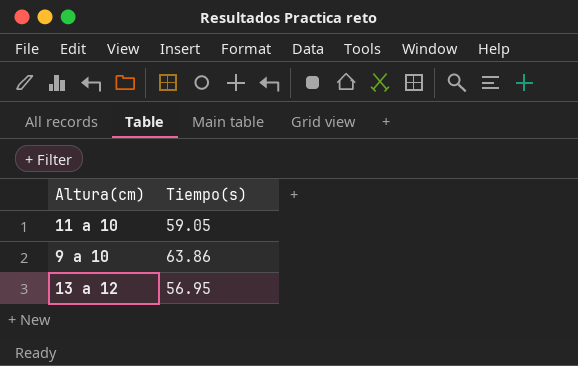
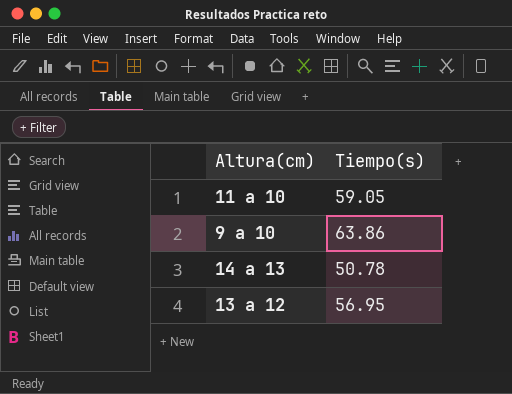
row 14 a 13: none -> 50.78

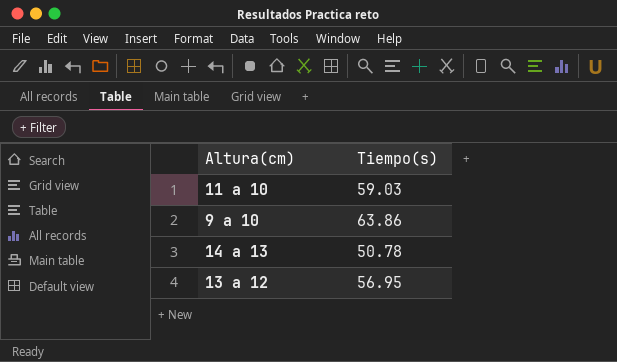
11 a 10 | Tiempo(s): 59.05 -> 59.03

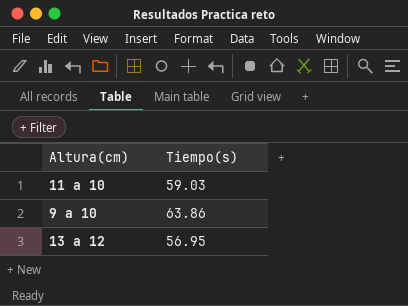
row 14 a 13: 50.78 -> none

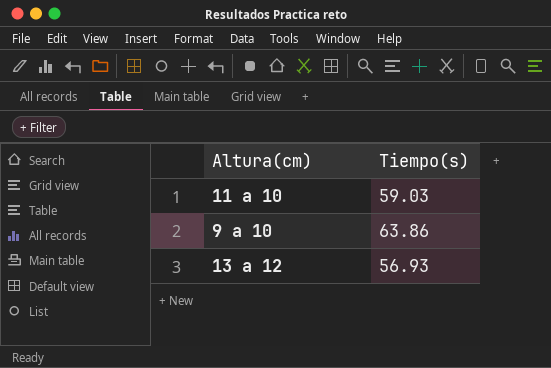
13 a 12 | Tiempo(s): 56.95 -> 56.93

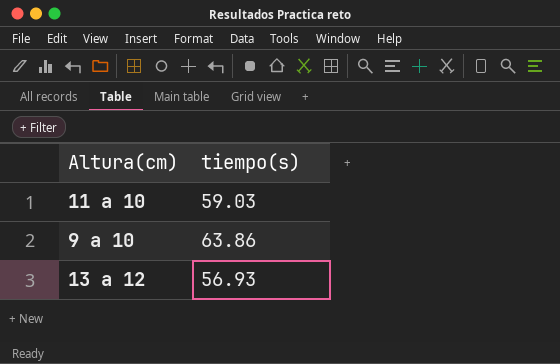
column name: Tiempo(s) -> tiempo(s)

